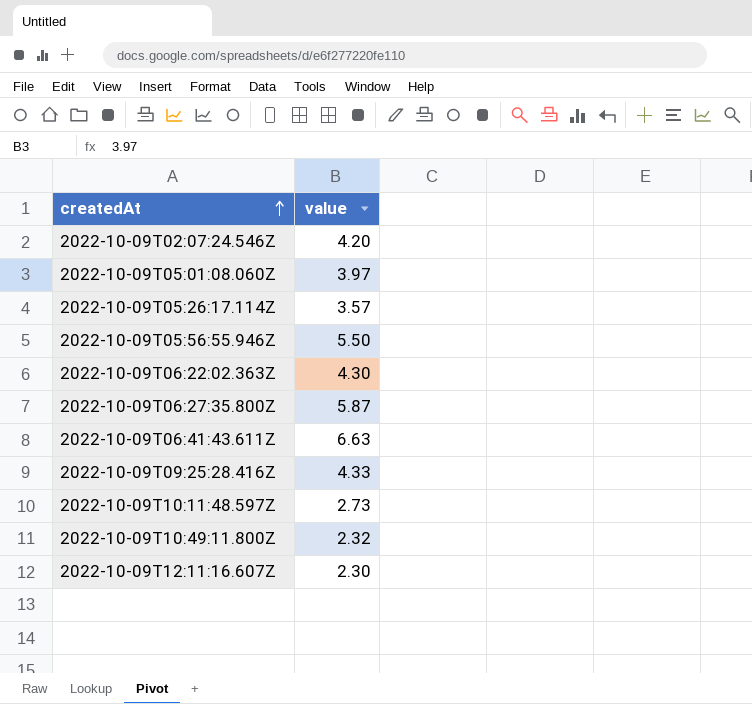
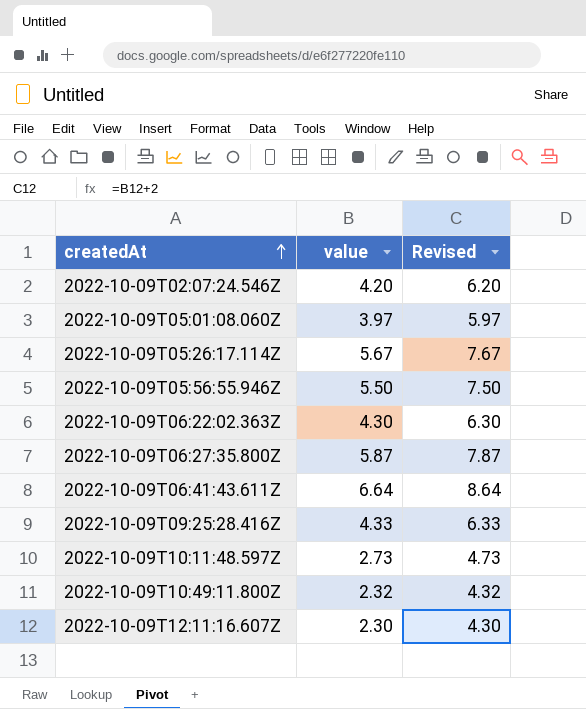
column Revised | formula: none -> [value] + 2
2022-10-09T05:26:17.114Z | value: 3.57 -> 5.67
2022-10-09T06:41:43.611Z | value: 6.63 -> 6.64

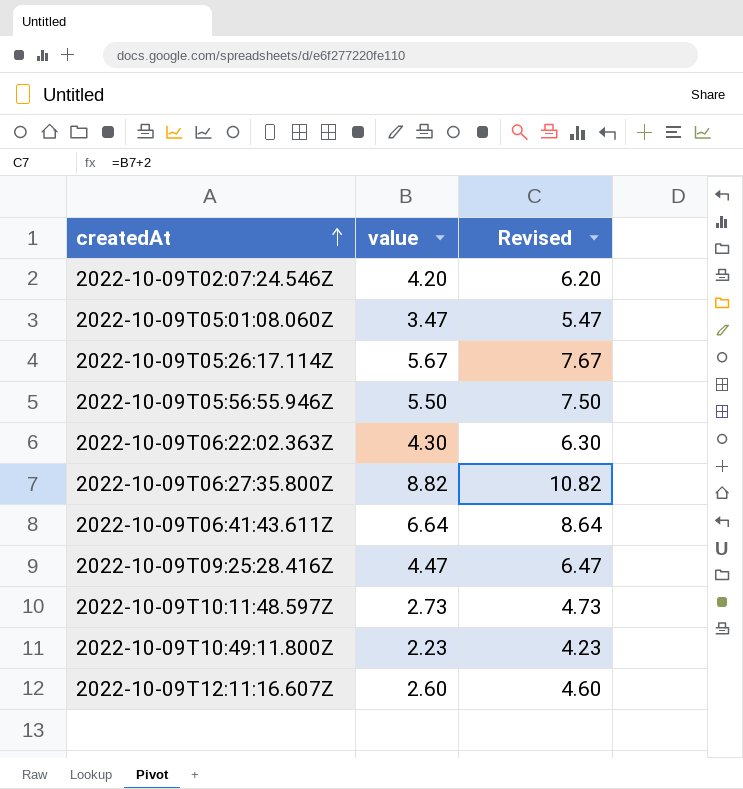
2022-10-09T05:01:08.060Z | value: 3.97 -> 3.47
2022-10-09T05:01:08.060Z | Revised: 5.97 -> 5.47
2022-10-09T06:27:35.800Z | value: 5.87 -> 8.82
2022-10-09T06:27:35.800Z | Revised: 7.87 -> 10.82
2022-10-09T09:25:28.416Z | value: 4.33 -> 4.47
2022-10-09T09:25:28.416Z | Revised: 6.33 -> 6.47
2022-10-09T10:49:11.800Z | value: 2.32 -> 2.23
2022-10-09T10:49:11.800Z | Revised: 4.32 -> 4.23
2022-10-09T12:11:16.607Z | value: 2.30 -> 2.60
2022-10-09T12:11:16.607Z | Revised: 4.30 -> 4.60

